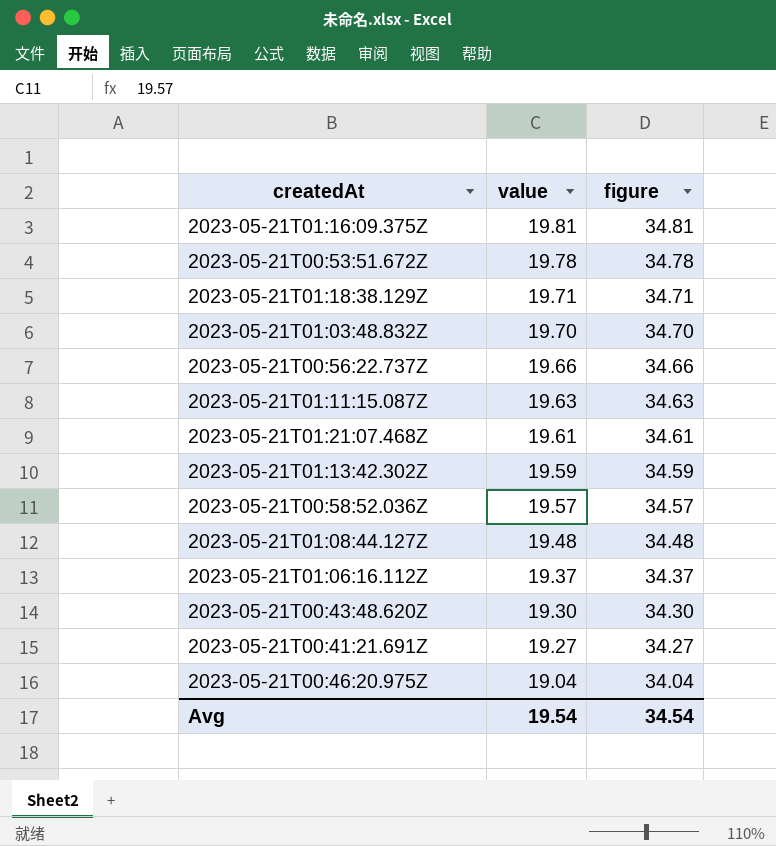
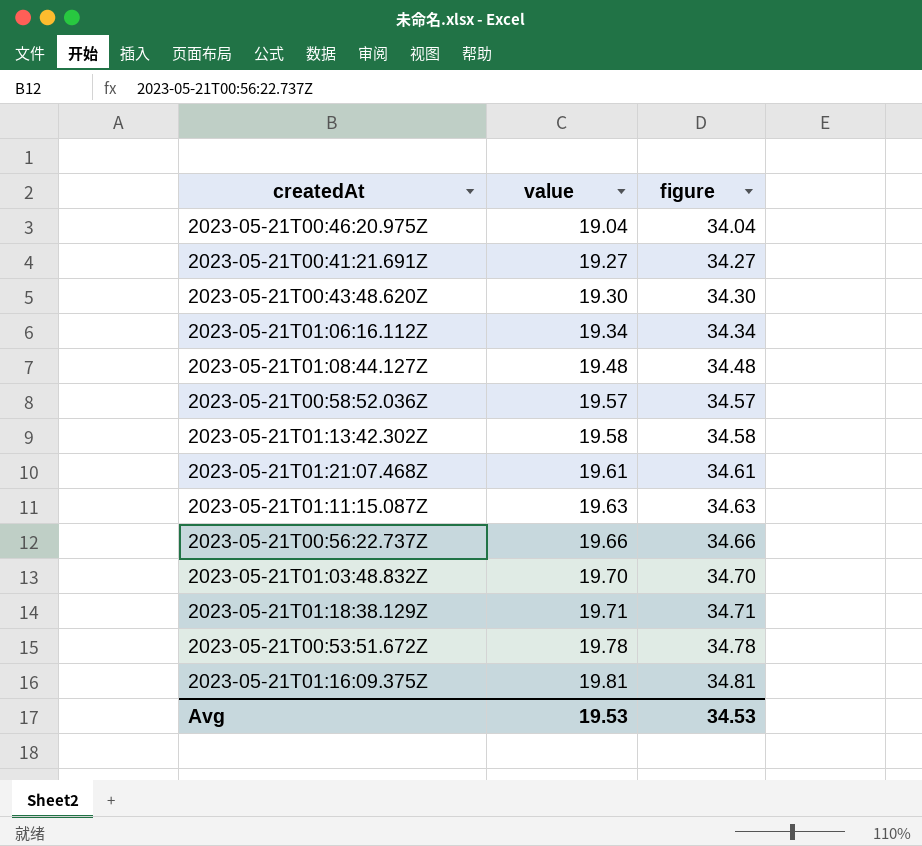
row order: value descending -> value ascending
2023-05-21T01:06:16.112Z | value: 19.37 -> 19.34
2023-05-21T01:06:16.112Z | figure: 34.37 -> 34.34
2023-05-21T01:13:42.302Z | value: 19.59 -> 19.58
2023-05-21T01:13:42.302Z | figure: 34.59 -> 34.58
Avg | value: 19.54 -> 19.53
Avg | figure: 34.54 -> 34.53

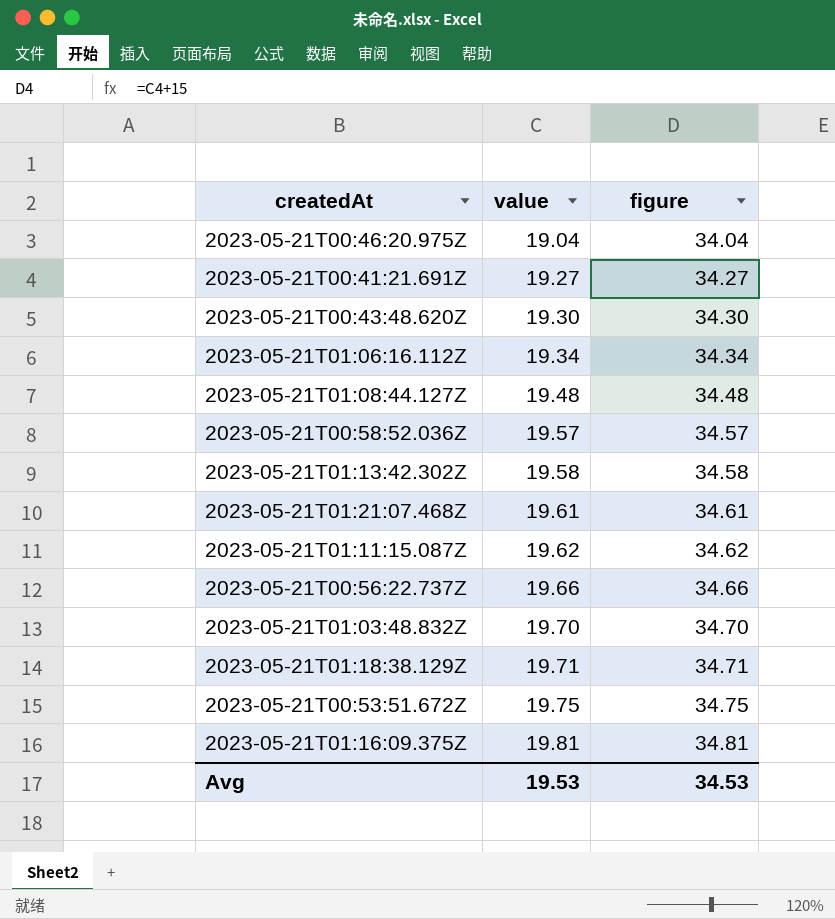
2023-05-21T01:11:15.087Z | value: 19.63 -> 19.62
2023-05-21T01:11:15.087Z | figure: 34.63 -> 34.62
2023-05-21T00:53:51.672Z | value: 19.78 -> 19.75
2023-05-21T00:53:51.672Z | figure: 34.78 -> 34.75

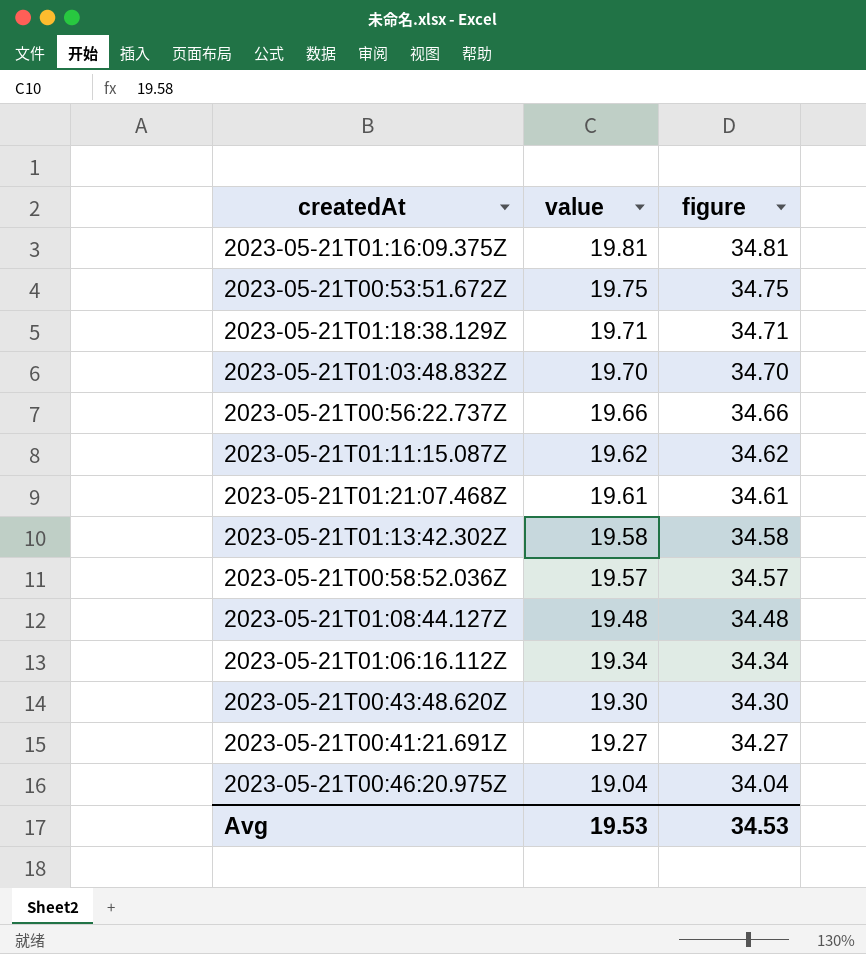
row order: value ascending -> value descending

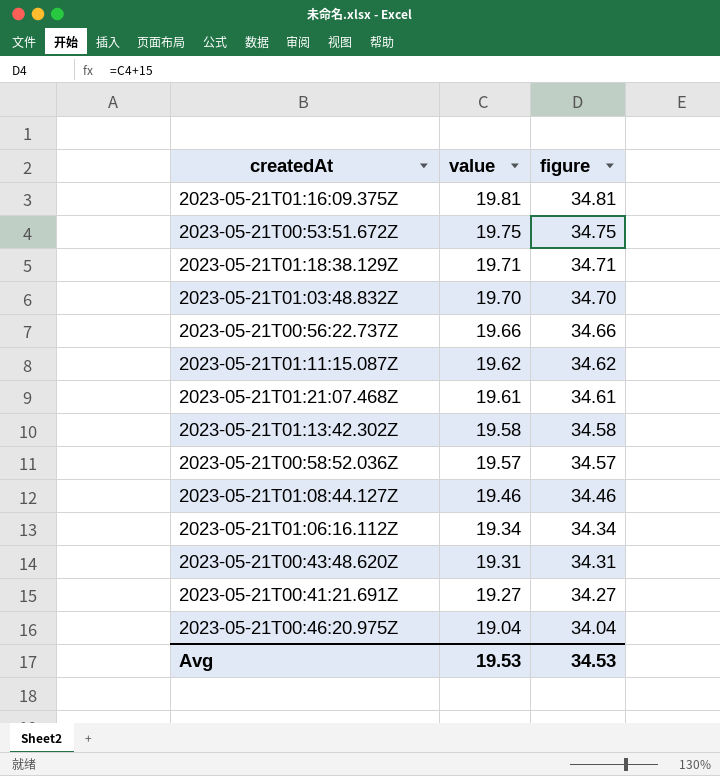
2023-05-21T01:08:44.127Z | value: 19.48 -> 19.46
2023-05-21T01:08:44.127Z | figure: 34.48 -> 34.46
2023-05-21T00:43:48.620Z | value: 19.30 -> 19.31
2023-05-21T00:43:48.620Z | figure: 34.30 -> 34.31

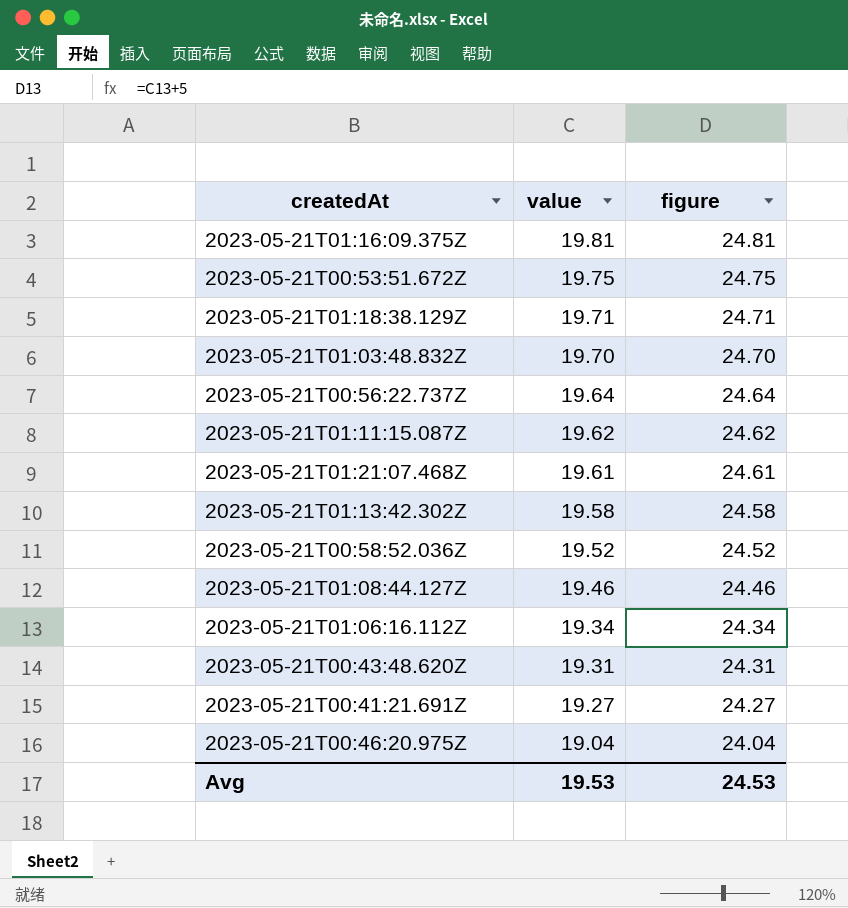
column figure | formula: [value] + 15 -> [value] + 5
2023-05-21T00:56:22.737Z | value: 19.66 -> 19.64
2023-05-21T00:58:52.036Z | value: 19.57 -> 19.52
Avg | figure: 34.53 -> 24.53

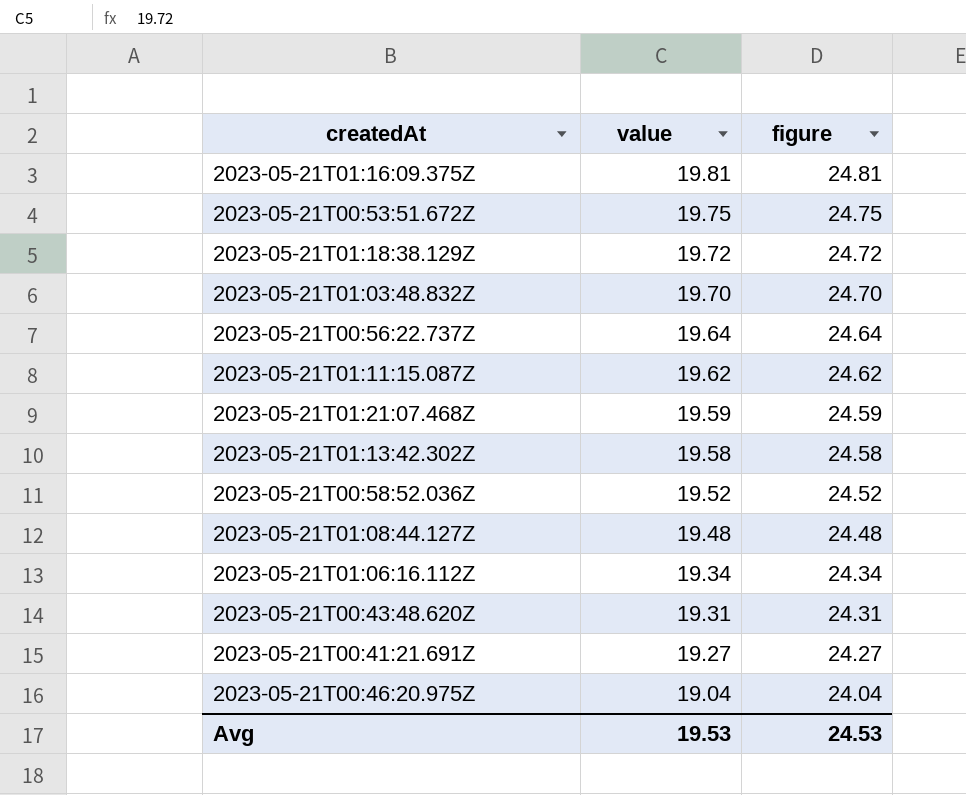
2023-05-21T01:18:38.129Z | value: 19.71 -> 19.72
2023-05-21T01:18:38.129Z | figure: 24.71 -> 24.72
2023-05-21T01:21:07.468Z | value: 19.61 -> 19.59
2023-05-21T01:21:07.468Z | figure: 24.61 -> 24.59
2023-05-21T01:08:44.127Z | value: 19.46 -> 19.48
2023-05-21T01:08:44.127Z | figure: 24.46 -> 24.48

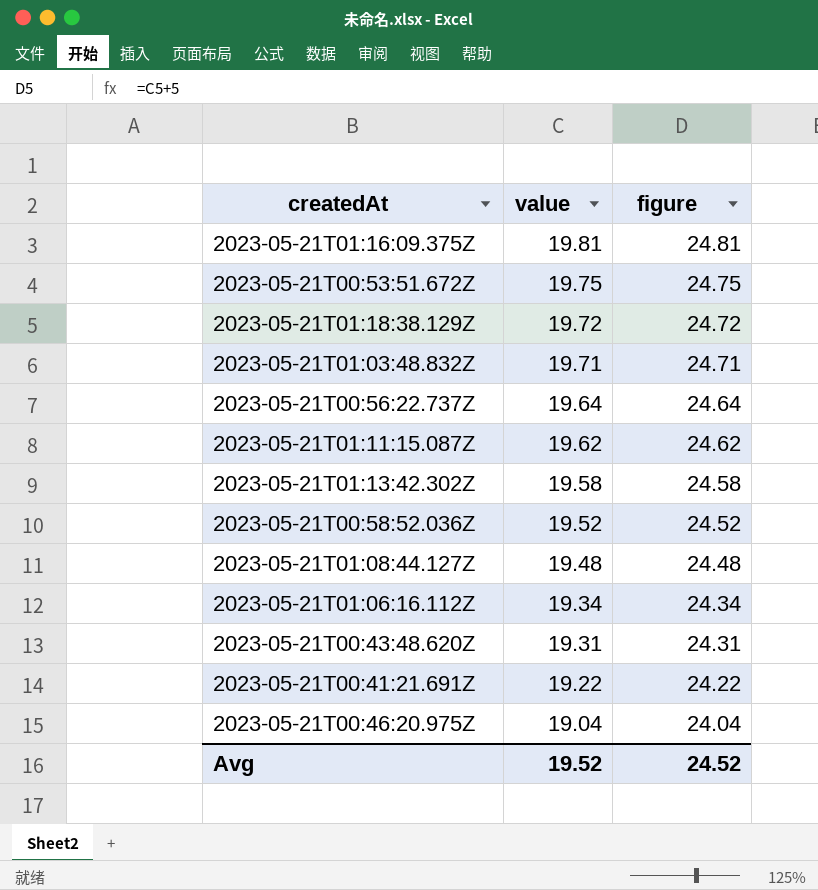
row 2023-05-21T01:21:07.468Z: 19.59 | 24.59 -> none
2023-05-21T01:03:48.832Z | value: 19.70 -> 19.71
2023-05-21T01:03:48.832Z | figure: 24.70 -> 24.71
2023-05-21T00:41:21.691Z | value: 19.27 -> 19.22
2023-05-21T00:41:21.691Z | figure: 24.27 -> 24.22
Avg | value: 19.53 -> 19.52
Avg | figure: 24.53 -> 24.52

